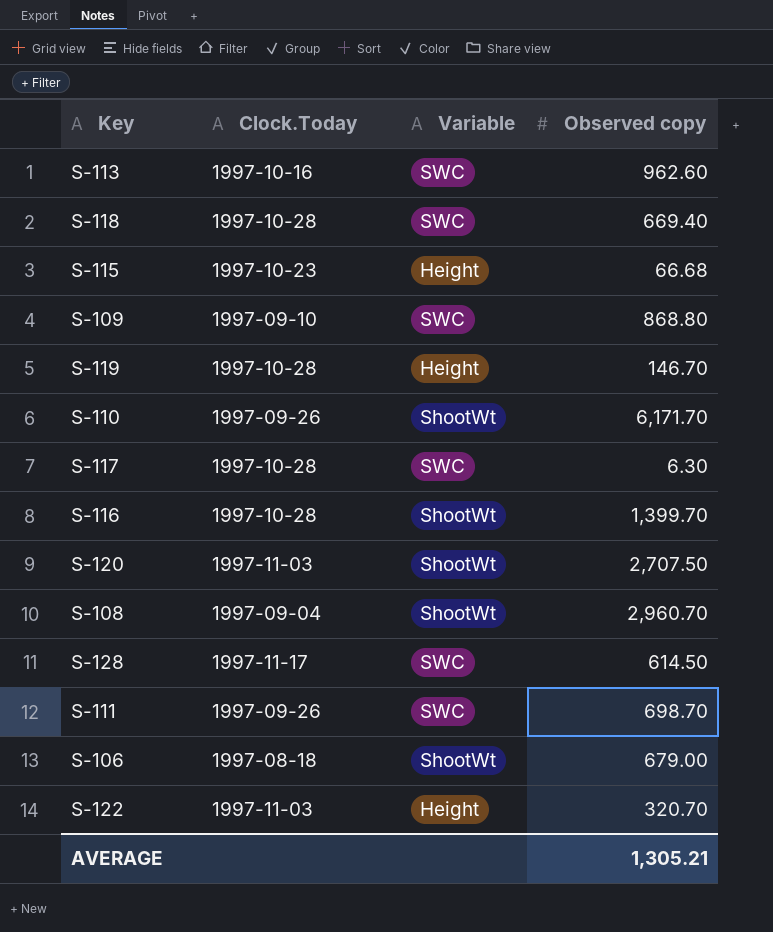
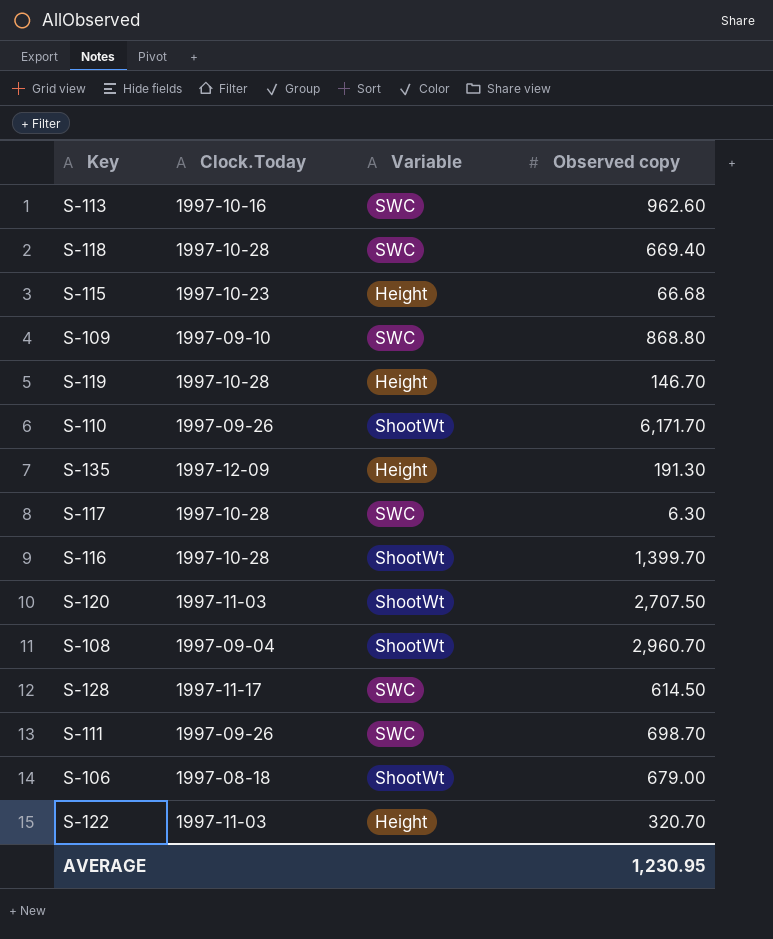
row S-135: none -> 1997-12-09 | Height | 191.30
AVERAGE | Observed copy: 1,305.21 -> 1,230.95

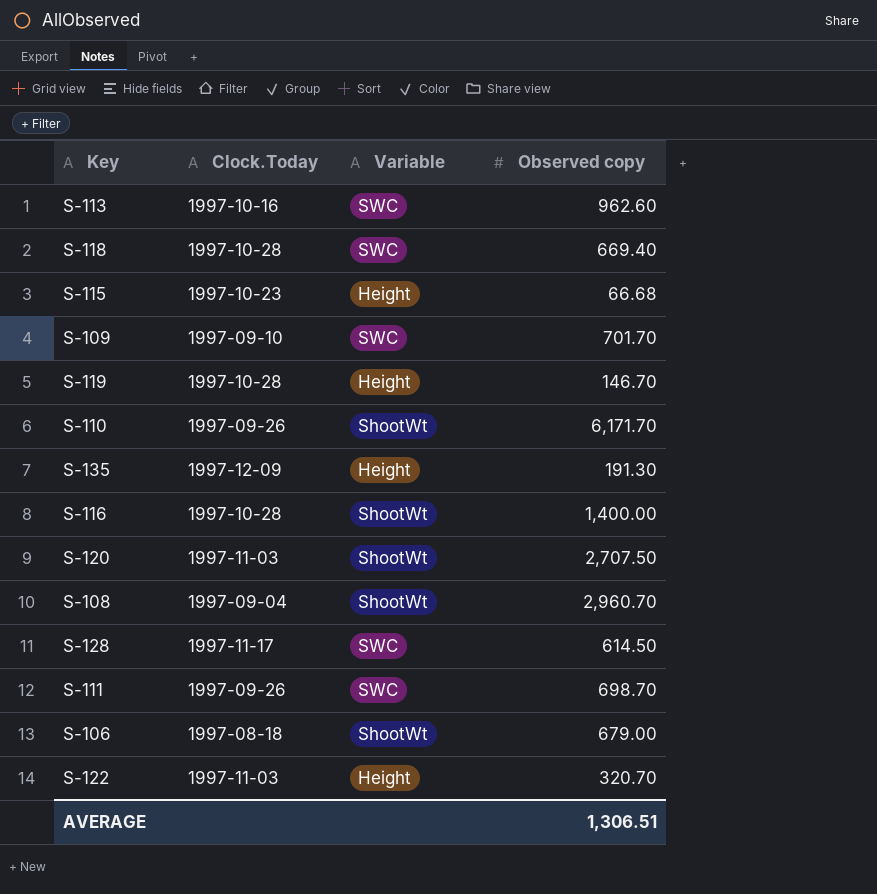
row S-117: 1997-10-28 | SWC | 6.30 -> none
S-109 | Observed copy: 868.80 -> 701.70
S-116 | Observed copy: 1,399.70 -> 1,400.00
AVERAGE | Observed copy: 1,230.95 -> 1,306.51

